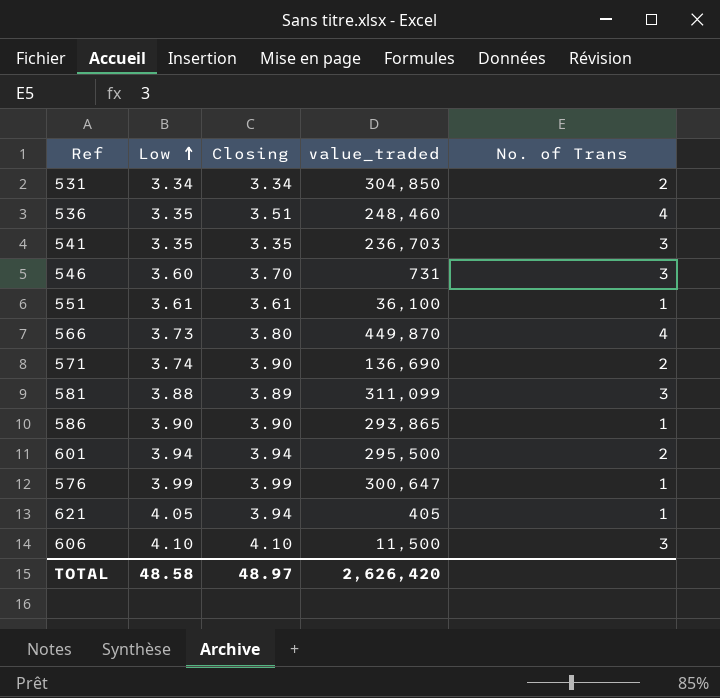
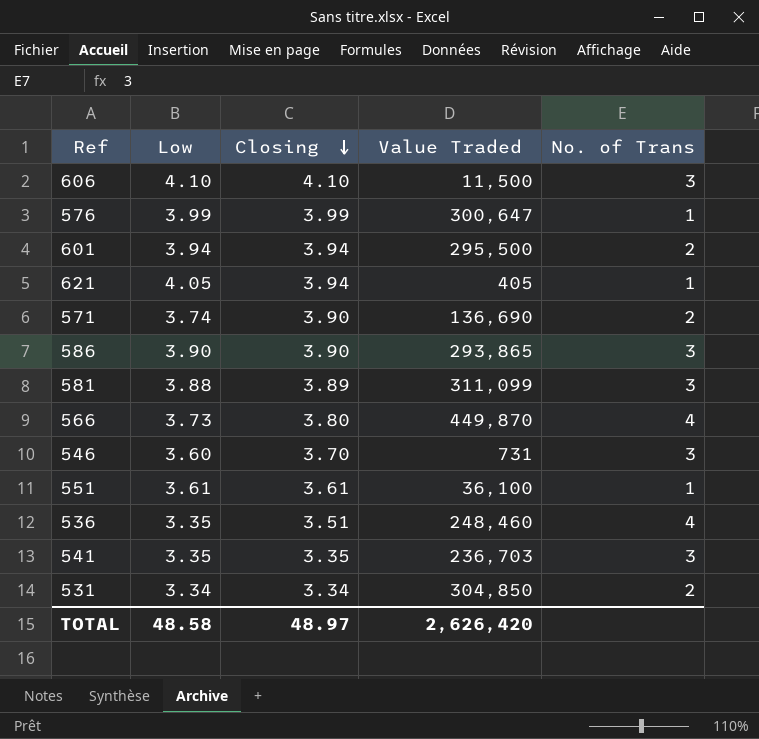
row order: Low ascending -> Closing descending
column name: value_traded -> Value Traded
586 | No. of Trans: 1 -> 3

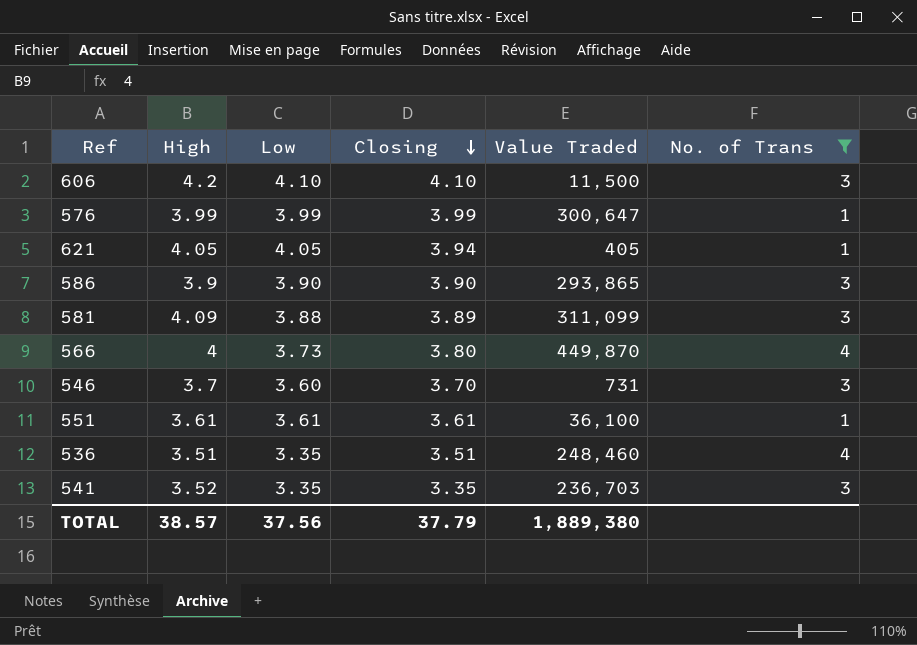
filter: none -> No. of Trans != 2
column High | position: none -> 2
TOTAL | Low: 48.58 -> 37.56
TOTAL | Closing: 48.97 -> 37.79
TOTAL | Value Traded: 2,626,420 -> 1,889,380

